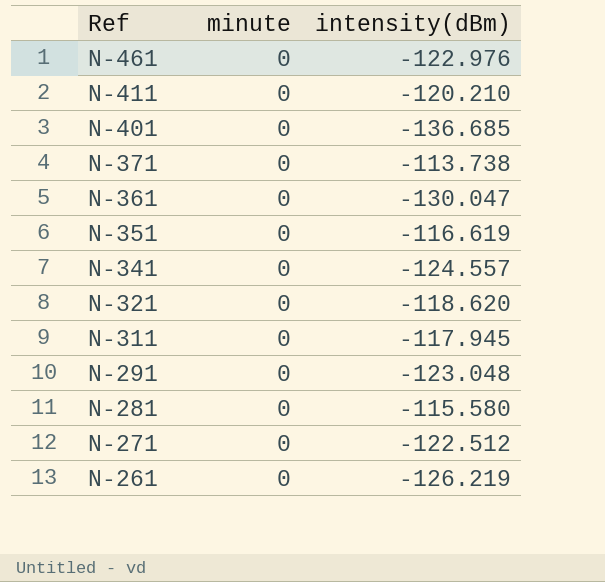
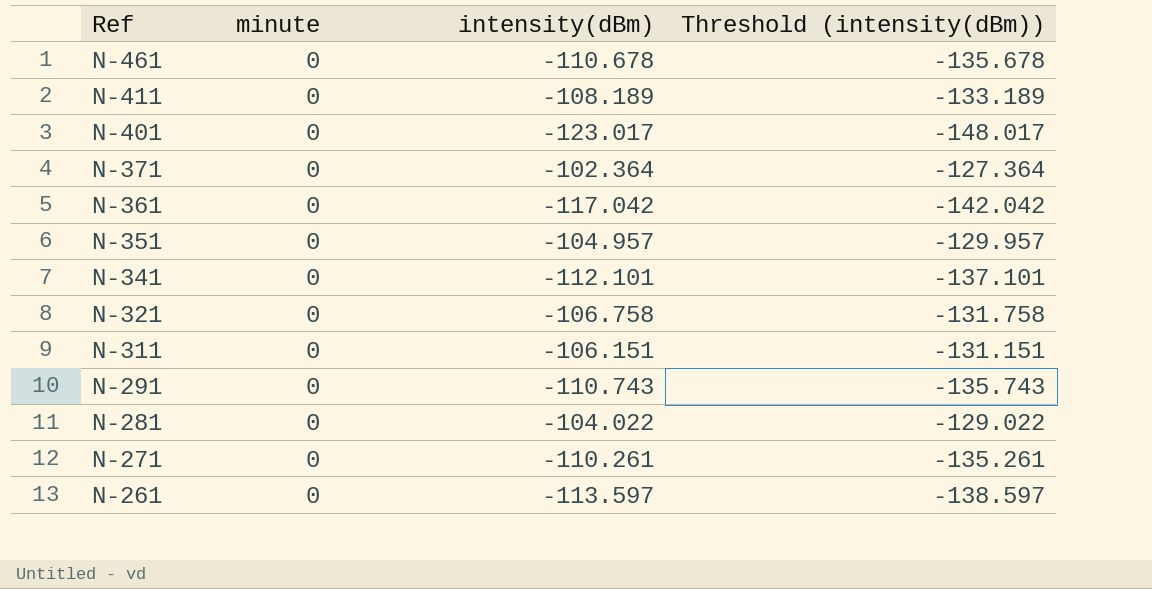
column Threshold (intensity(dBm)) | formula: none -> [intensity(dBm)] - 25
N-461 | intensity(dBm): -122.976 -> -110.678
N-411 | intensity(dBm): -120.210 -> -108.189
N-401 | intensity(dBm): -136.685 -> -123.017
N-371 | intensity(dBm): -113.738 -> -102.364
N-361 | intensity(dBm): -130.047 -> -117.042
N-351 | intensity(dBm): -116.619 -> -104.957
N-341 | intensity(dBm): -124.557 -> -112.101
N-321 | intensity(dBm): -118.620 -> -106.758
N-311 | intensity(dBm): -117.945 -> -106.151
N-291 | intensity(dBm): -123.048 -> -110.743
N-281 | intensity(dBm): -115.580 -> -104.022
N-271 | intensity(dBm): -122.512 -> -110.261
N-261 | intensity(dBm): -126.219 -> -113.597

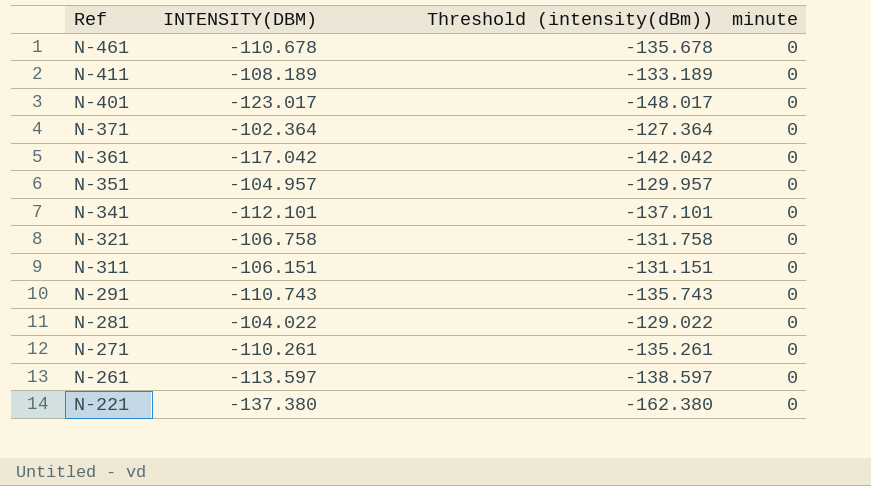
column name: intensity(dBm) -> INTENSITY(DBM)
column minute | position: 2 -> 4
row N-221: none -> -137.380 | -162.380 | 0

